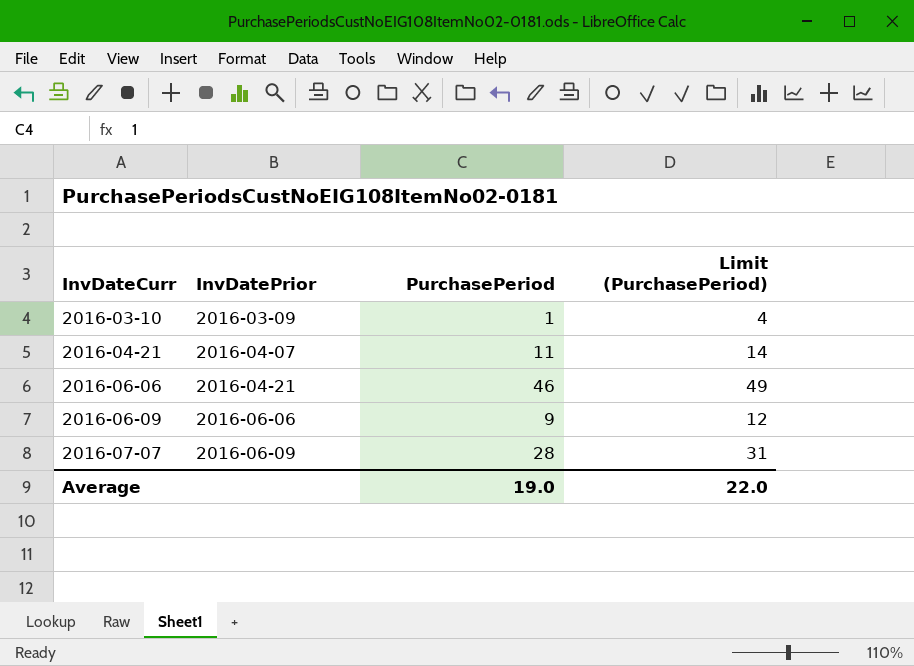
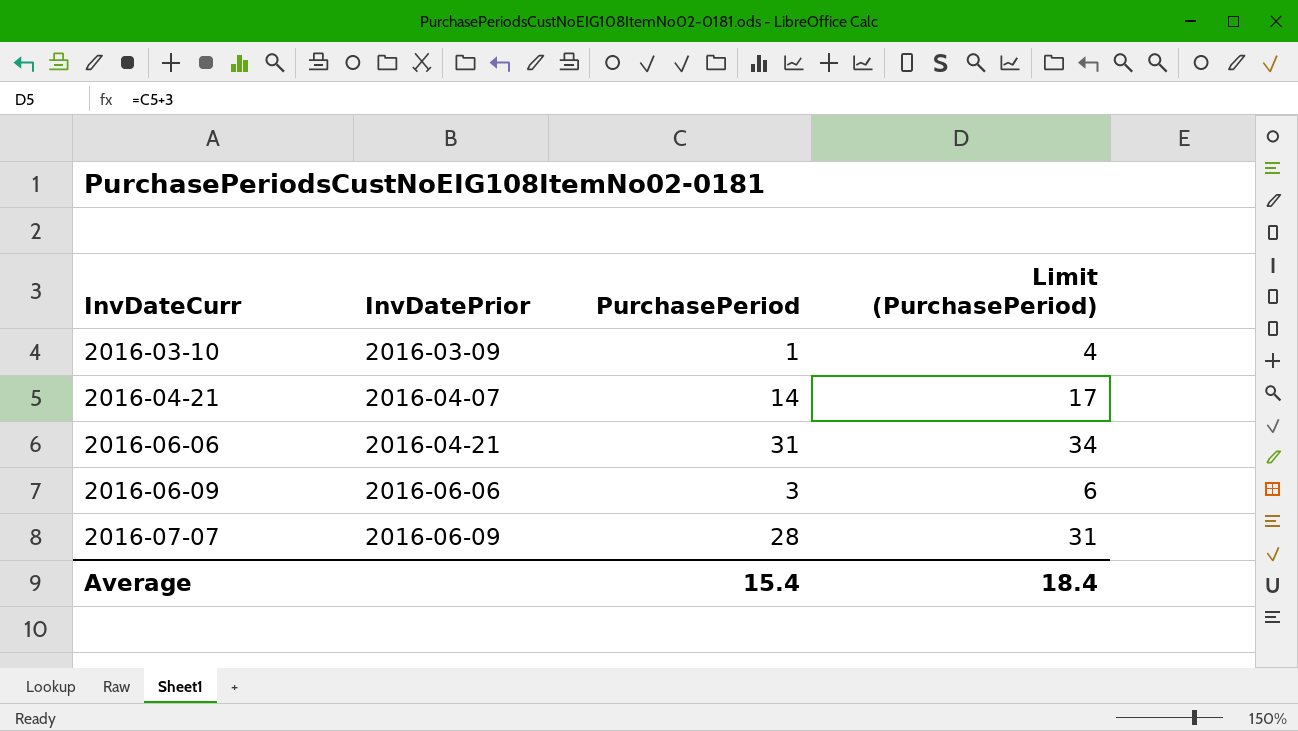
2016-04-21 | PurchasePeriod: 11 -> 14
2016-04-21 | Limit (PurchasePeriod): 14 -> 17
2016-06-06 | PurchasePeriod: 46 -> 31
2016-06-06 | Limit (PurchasePeriod): 49 -> 34
2016-06-09 | PurchasePeriod: 9 -> 3
2016-06-09 | Limit (PurchasePeriod): 12 -> 6
Average | PurchasePeriod: 19.0 -> 15.4
Average | Limit (PurchasePeriod): 22.0 -> 18.4

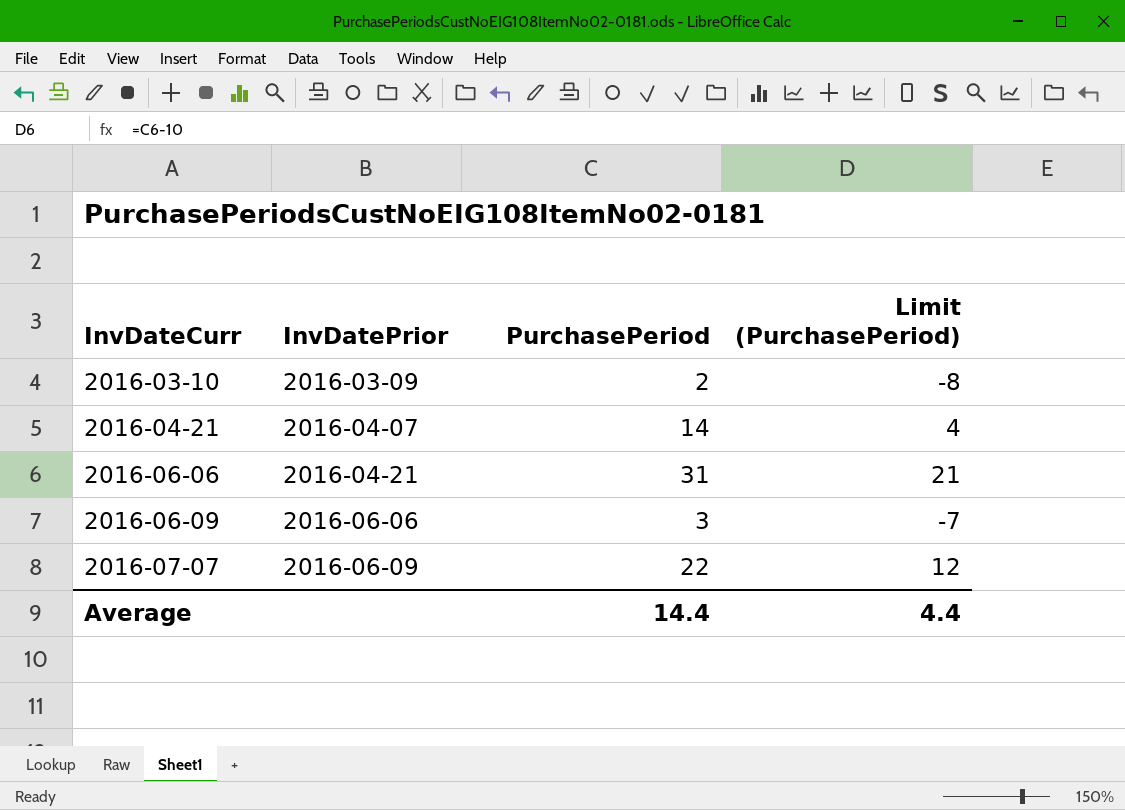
column Limit (PurchasePeriod) | formula: [PurchasePeriod] + 3 -> [PurchasePeriod] - 10
2016-03-10 | PurchasePeriod: 1 -> 2
2016-07-07 | PurchasePeriod: 28 -> 22
Average | PurchasePeriod: 15.4 -> 14.4
Average | Limit (PurchasePeriod): 18.4 -> 4.4

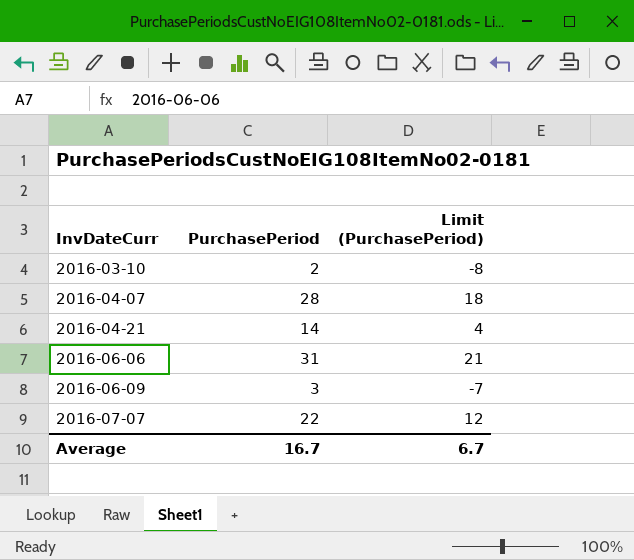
column InvDatePrior | position: 2 -> none
row 2016-04-07: none -> 28 | 18
Average | PurchasePeriod: 14.4 -> 16.7
Average | Limit (PurchasePeriod): 4.4 -> 6.7

